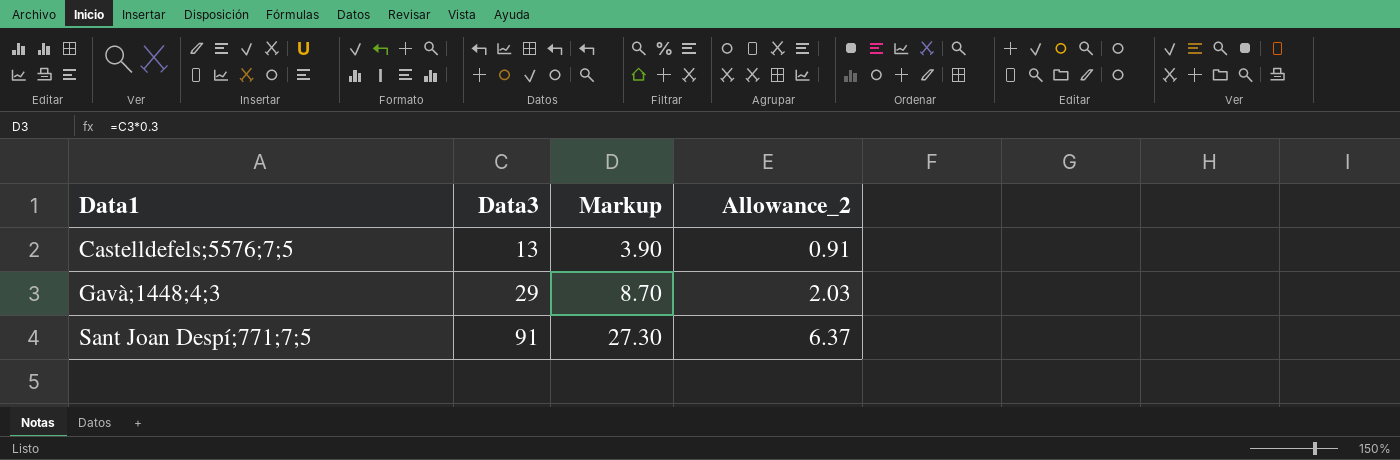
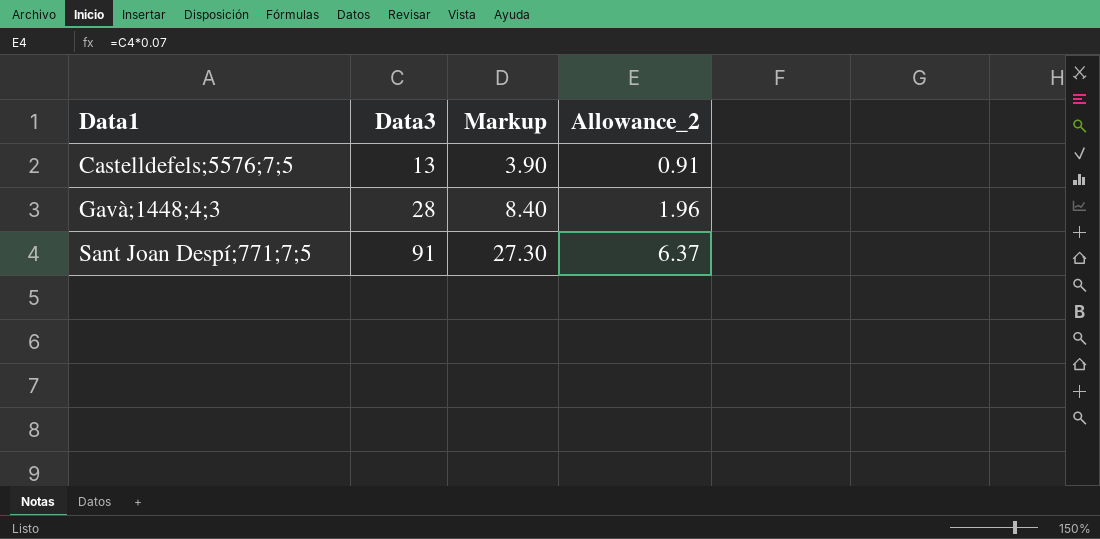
Gavà;1448;4;3 | Data3: 29 -> 28
Gavà;1448;4;3 | Markup: 8.70 -> 8.40
Gavà;1448;4;3 | Allowance_2: 2.03 -> 1.96

